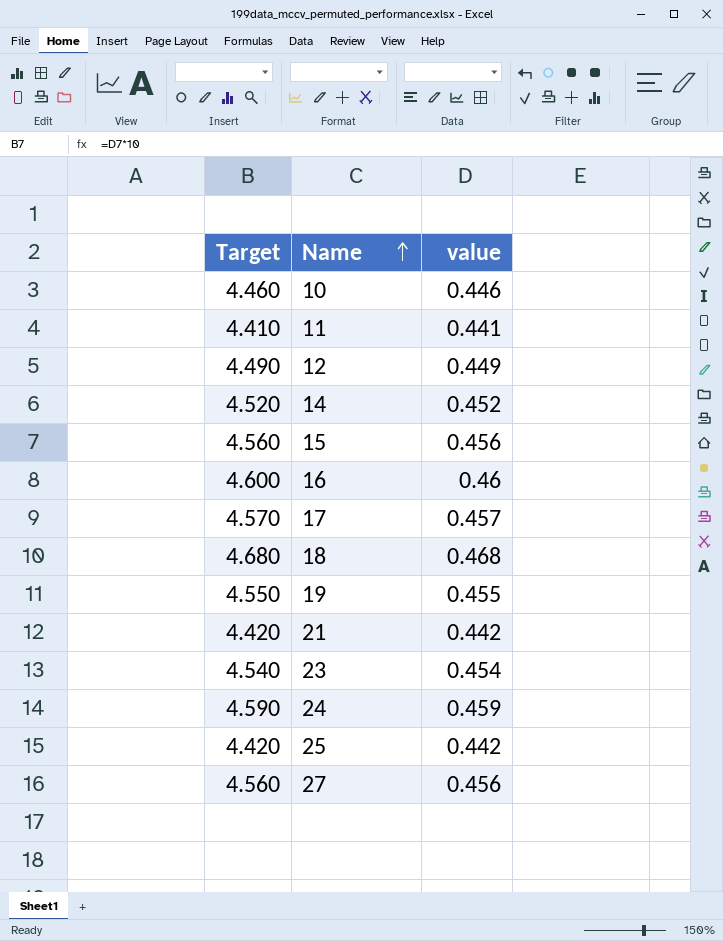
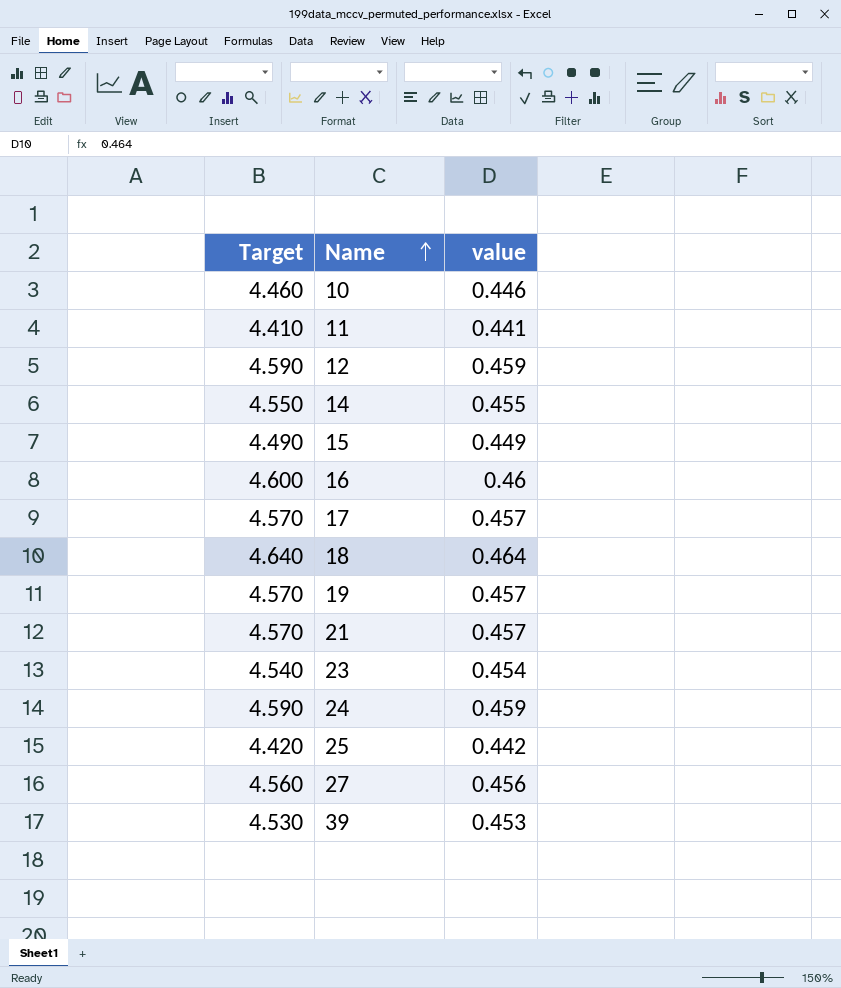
12 | Target: 4.490 -> 4.590
12 | value: 0.449 -> 0.459
14 | Target: 4.520 -> 4.550
14 | value: 0.452 -> 0.455
15 | Target: 4.560 -> 4.490
15 | value: 0.456 -> 0.449
18 | Target: 4.680 -> 4.640
18 | value: 0.468 -> 0.464
19 | Target: 4.550 -> 4.570
19 | value: 0.455 -> 0.457
21 | Target: 4.420 -> 4.570
21 | value: 0.442 -> 0.457
row 39: none -> 4.530 | 0.453

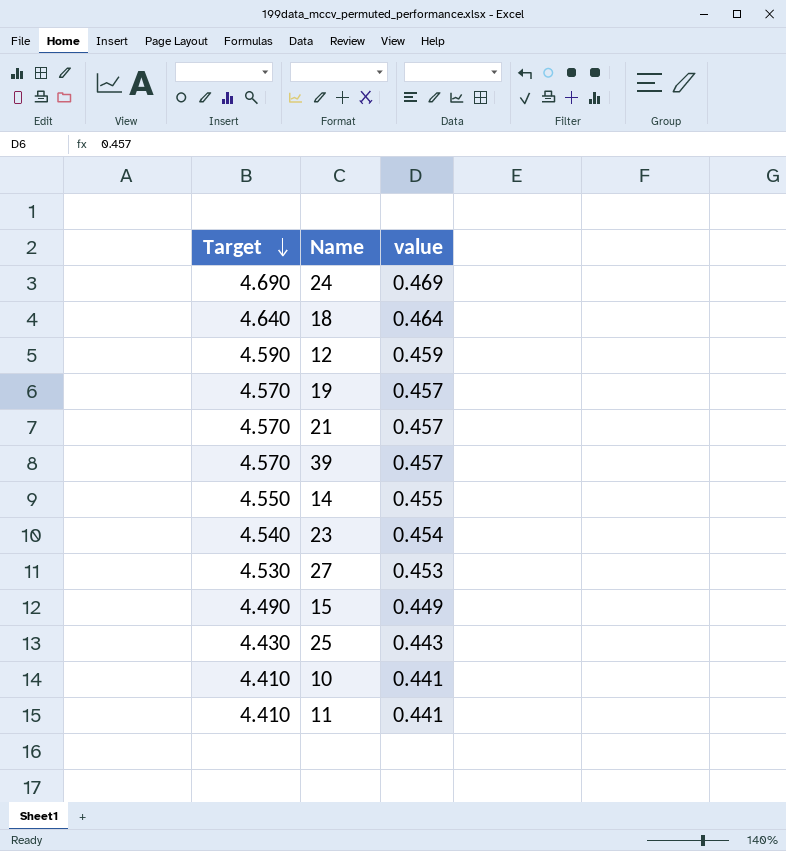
row order: Name ascending -> Target descending
row 16: 4.600 | 0.46 -> none
row 17: 4.570 | 0.457 -> none
24 | Target: 4.590 -> 4.690
24 | value: 0.459 -> 0.469
39 | Target: 4.530 -> 4.570
39 | value: 0.453 -> 0.457
27 | Target: 4.560 -> 4.530
27 | value: 0.456 -> 0.453
25 | Target: 4.420 -> 4.430
25 | value: 0.442 -> 0.443
10 | Target: 4.460 -> 4.410
10 | value: 0.446 -> 0.441

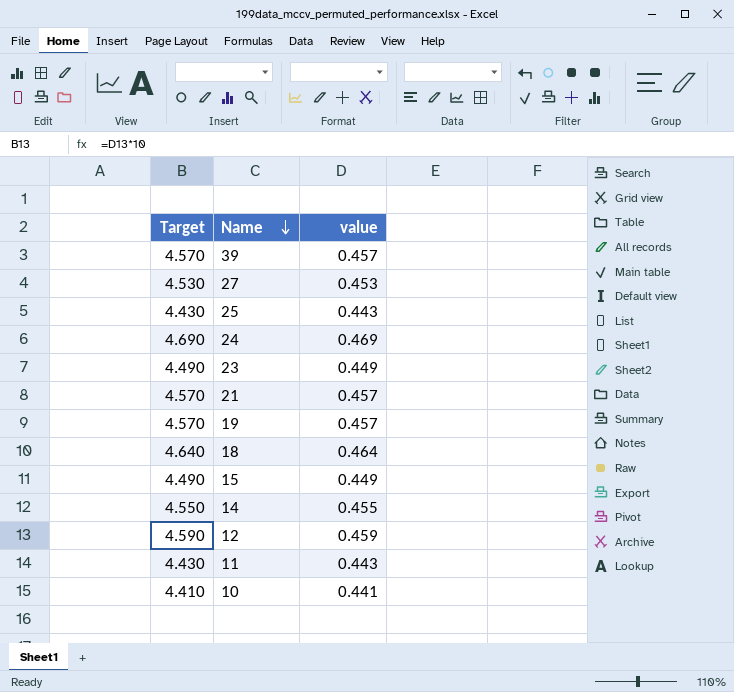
row order: Target descending -> Name descending
23 | Target: 4.540 -> 4.490
23 | value: 0.454 -> 0.449
11 | Target: 4.410 -> 4.430
11 | value: 0.441 -> 0.443

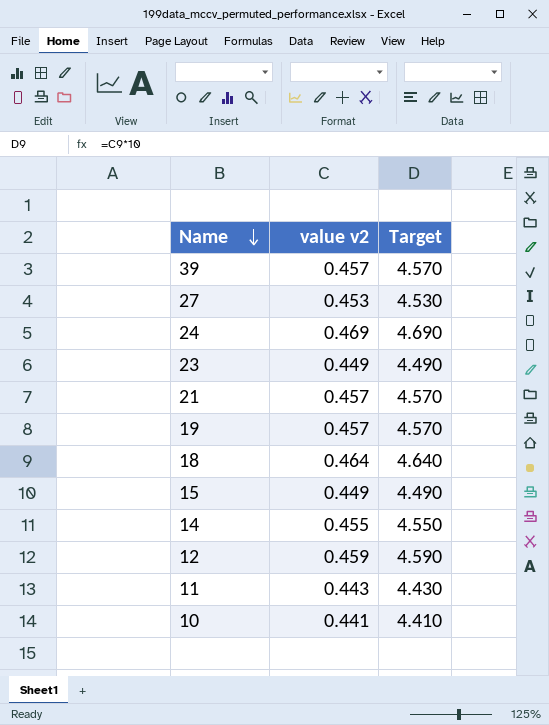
column name: value -> value v2
column Target | position: 1 -> 3
row 25: 4.430 | 0.443 -> none

